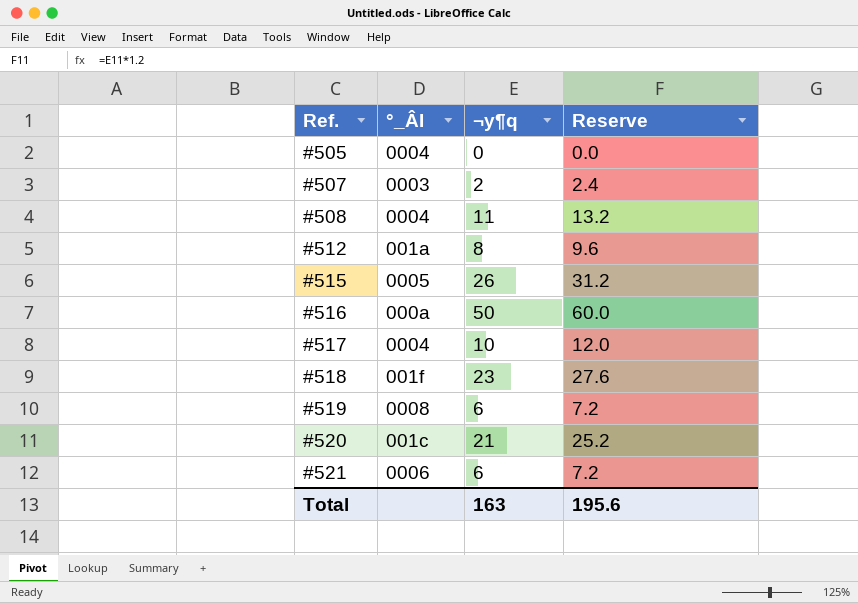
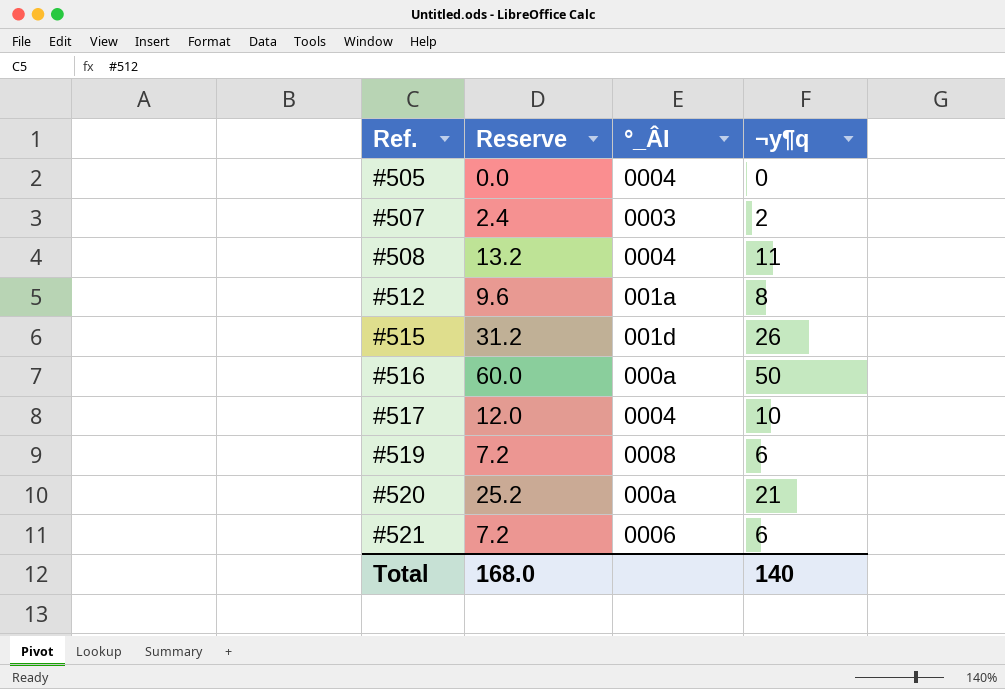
column Reserve | position: 4 -> 2
row #518: 001f | 23 | 27.6 -> none
#515 | °_ÂI: 0005 -> 001d
#520 | °_ÂI: 001c -> 000a
Total | Reserve: 195.6 -> 168.0
Total | ¬y¶q: 163 -> 140

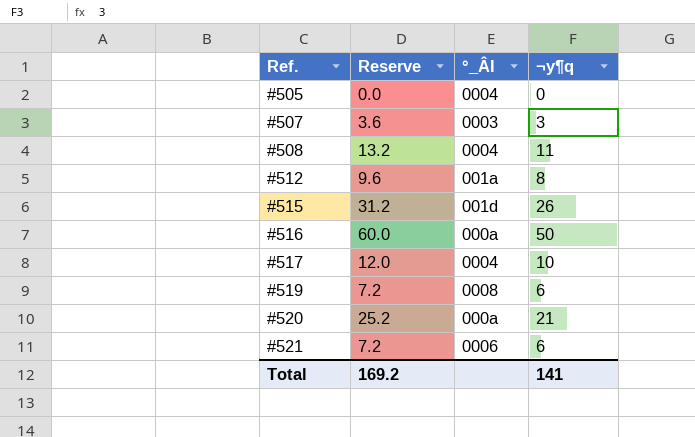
#507 | Reserve: 2.4 -> 3.6
#507 | ¬y¶q: 2 -> 3
Total | Reserve: 168.0 -> 169.2
Total | ¬y¶q: 140 -> 141

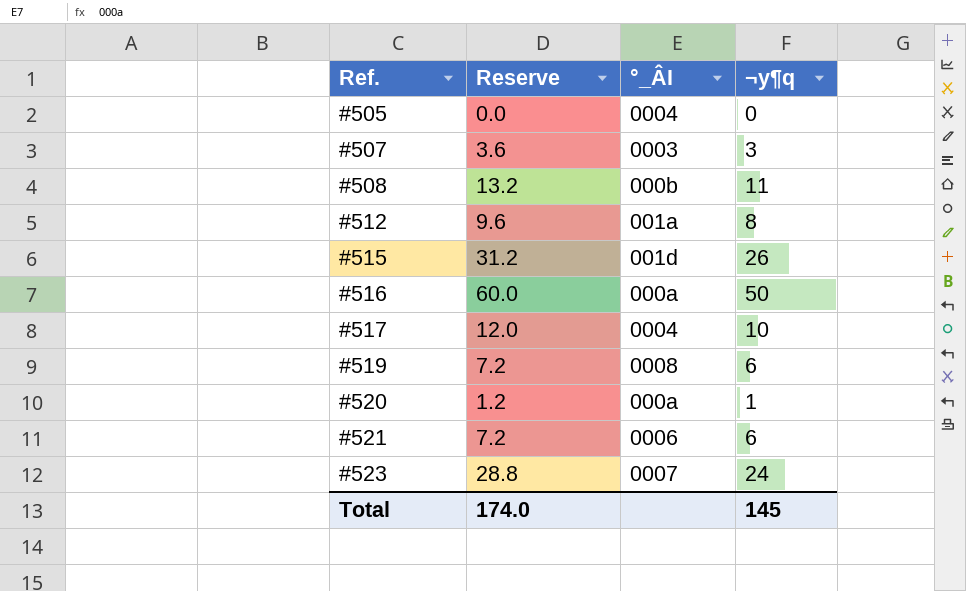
#508 | °_ÂI: 0004 -> 000b
#520 | Reserve: 25.2 -> 1.2
#520 | ¬y¶q: 21 -> 1
row #523: none -> 28.8 | 0007 | 24
Total | Reserve: 169.2 -> 174.0
Total | ¬y¶q: 141 -> 145

